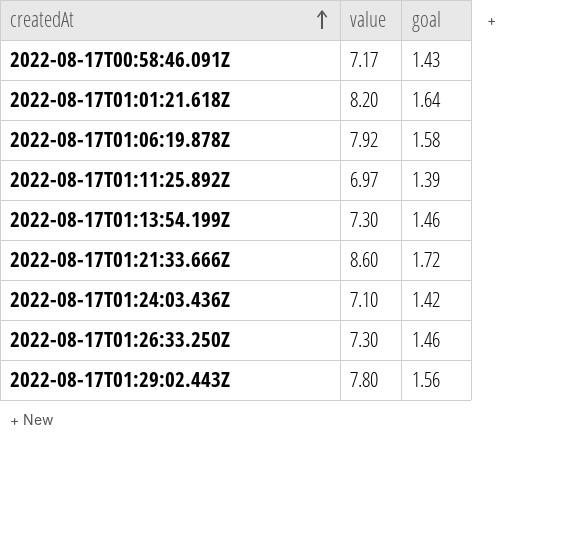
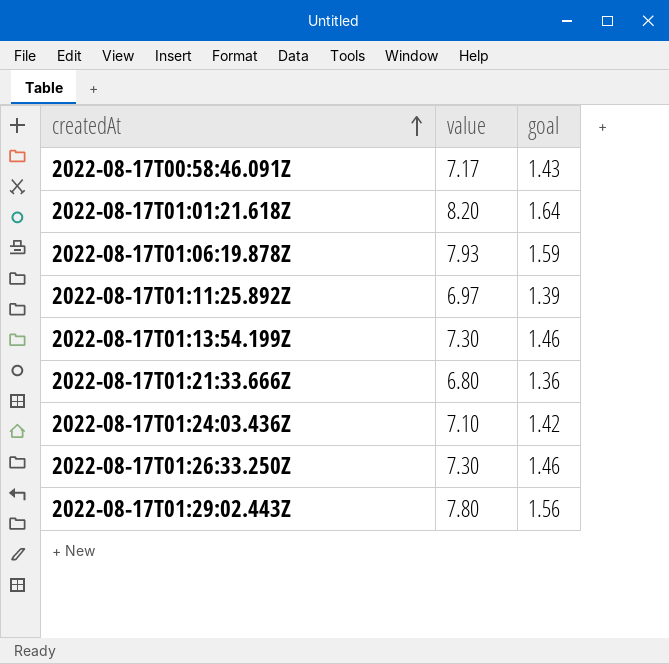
2022-08-17T01:06:19.878Z | value: 7.92 -> 7.93
2022-08-17T01:06:19.878Z | goal: 1.58 -> 1.59
2022-08-17T01:21:33.666Z | value: 8.60 -> 6.80
2022-08-17T01:21:33.666Z | goal: 1.72 -> 1.36

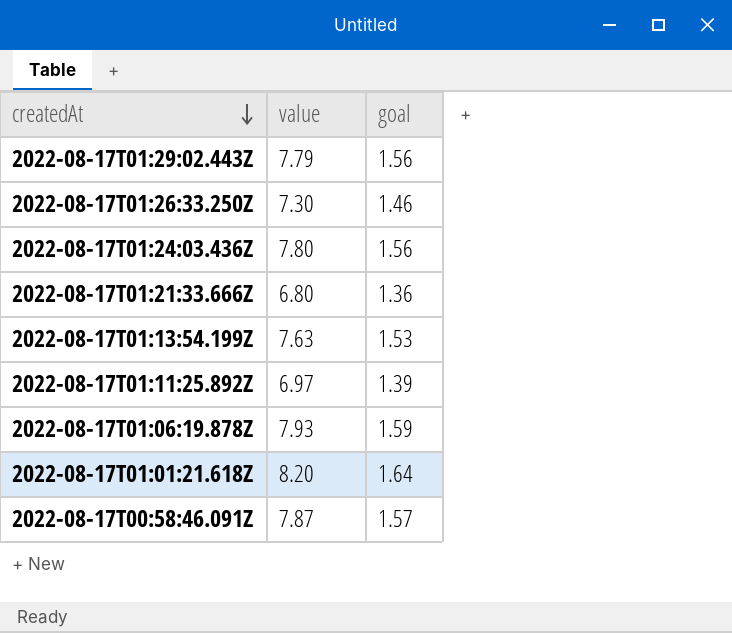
row order: createdAt ascending -> createdAt descending
2022-08-17T01:29:02.443Z | value: 7.80 -> 7.79
2022-08-17T01:24:03.436Z | value: 7.10 -> 7.80
2022-08-17T01:24:03.436Z | goal: 1.42 -> 1.56
2022-08-17T01:13:54.199Z | value: 7.30 -> 7.63
2022-08-17T01:13:54.199Z | goal: 1.46 -> 1.53
2022-08-17T00:58:46.091Z | value: 7.17 -> 7.87
2022-08-17T00:58:46.091Z | goal: 1.43 -> 1.57

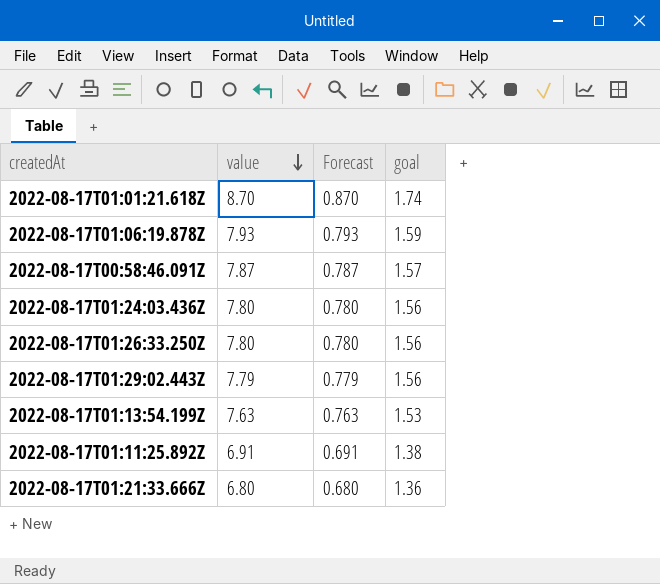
row order: createdAt descending -> value descending
column Forecast | formula: none -> [value] * 0.1
2022-08-17T01:01:21.618Z | value: 8.20 -> 8.70
2022-08-17T01:01:21.618Z | goal: 1.64 -> 1.74
2022-08-17T01:26:33.250Z | value: 7.30 -> 7.80
2022-08-17T01:26:33.250Z | goal: 1.46 -> 1.56
2022-08-17T01:11:25.892Z | value: 6.97 -> 6.91
2022-08-17T01:11:25.892Z | goal: 1.39 -> 1.38

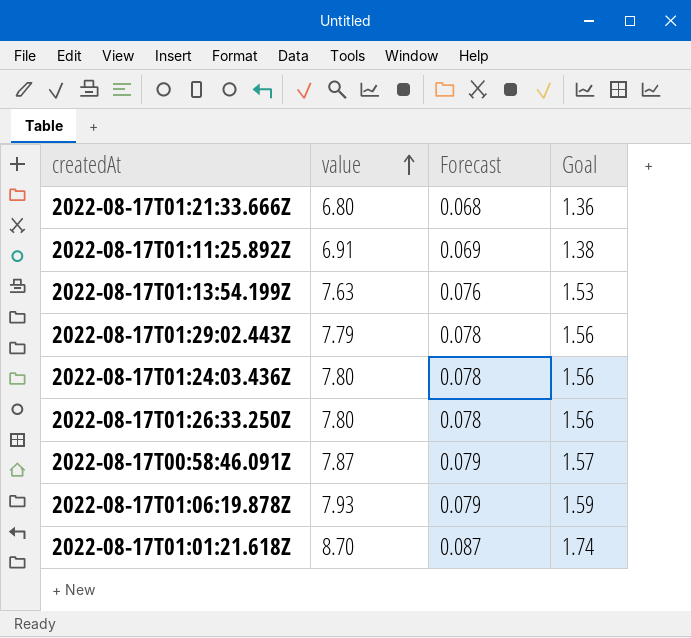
row order: value descending -> value ascending
column Forecast | formula: [value] * 0.1 -> [value] * 0.01
column name: goal -> Goal

